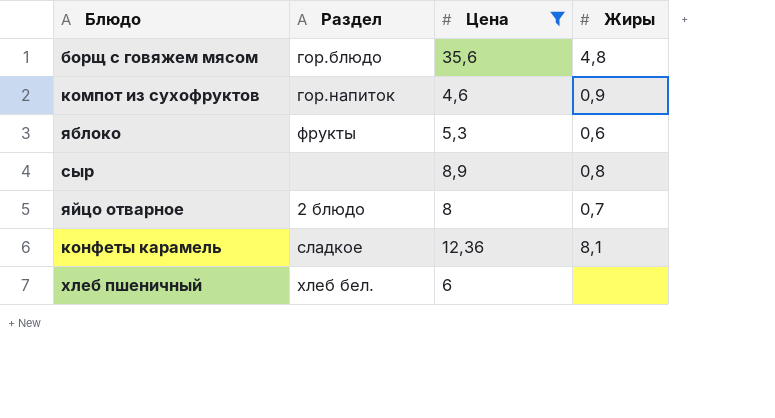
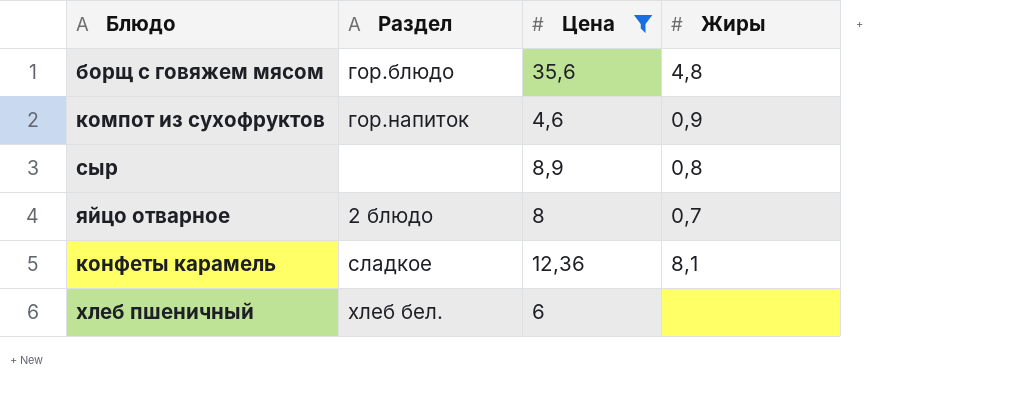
row яблоко: фрукты | 5,3 | 0,6 -> none

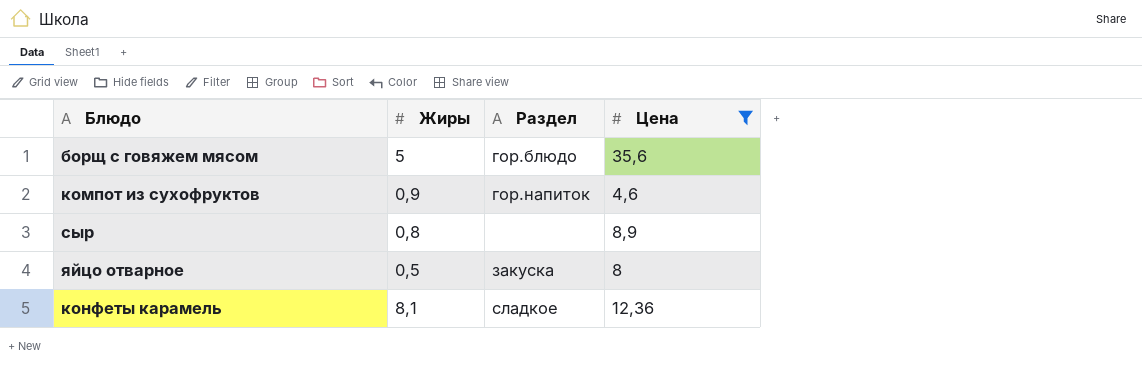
column Жиры | position: 4 -> 2
row хлеб пшеничный: хлеб бел. | 6 | none -> none
борщ с говяжем мясом | Жиры: 4,8 -> 5
яйцо отварное | Жиры: 0,7 -> 0,5
яйцо отварное | Раздел: 2 блюдо -> закуска

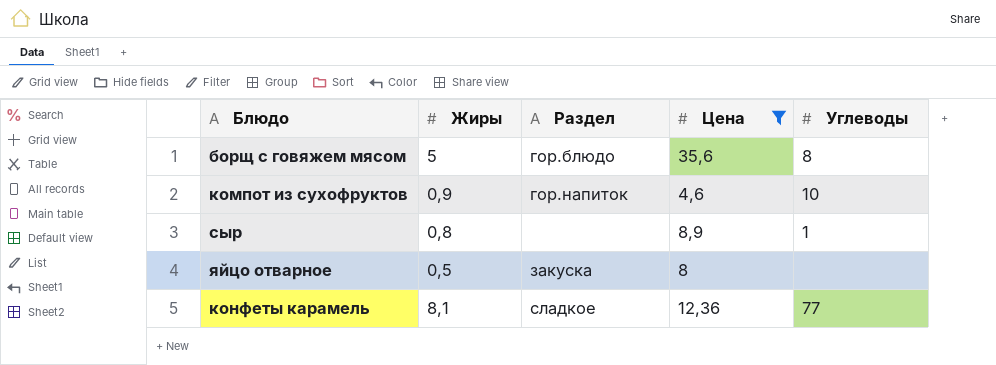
column Углеводы | position: none -> 5

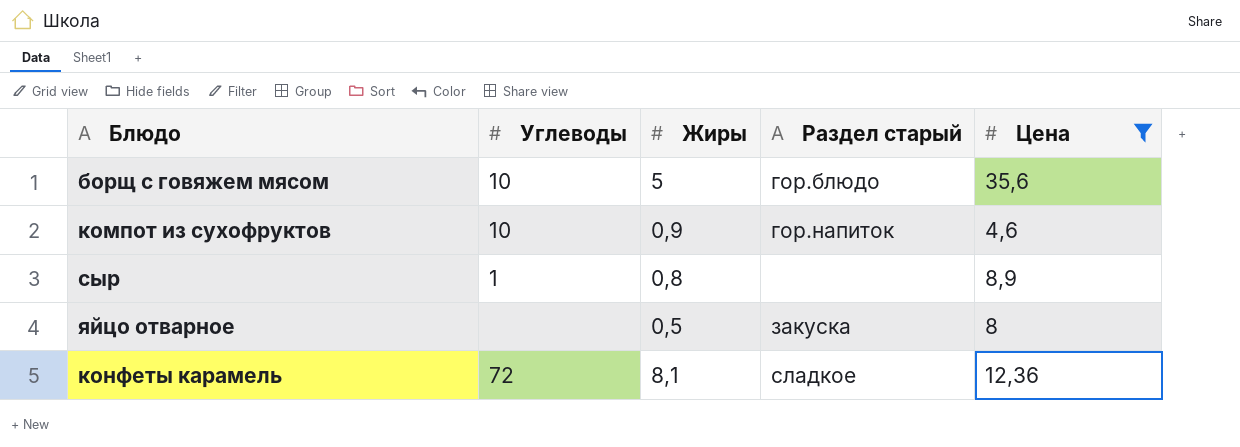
column Углеводы | position: 5 -> 2
column name: Раздел -> Раздел старый
борщ с говяжем мясом | Углеводы: 8 -> 10
конфеты карамель | Углеводы: 77 -> 72

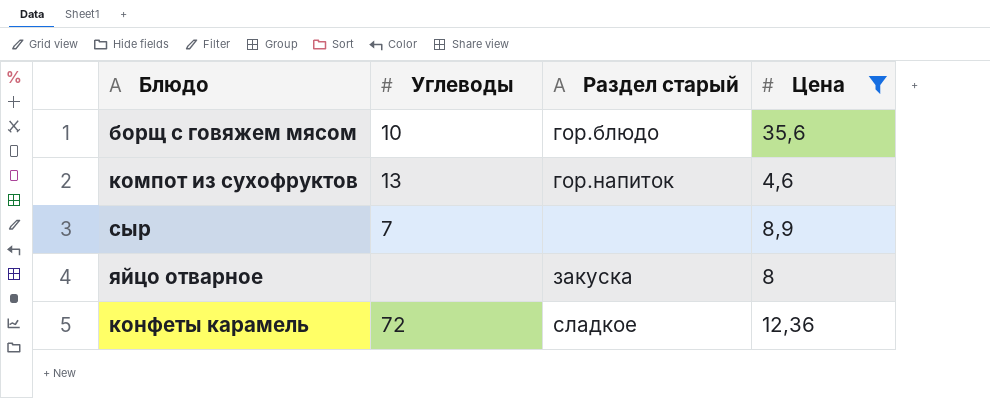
column Жиры | position: 3 -> none
компот из сухофруктов | Углеводы: 10 -> 13
сыр | Углеводы: 1 -> 7

